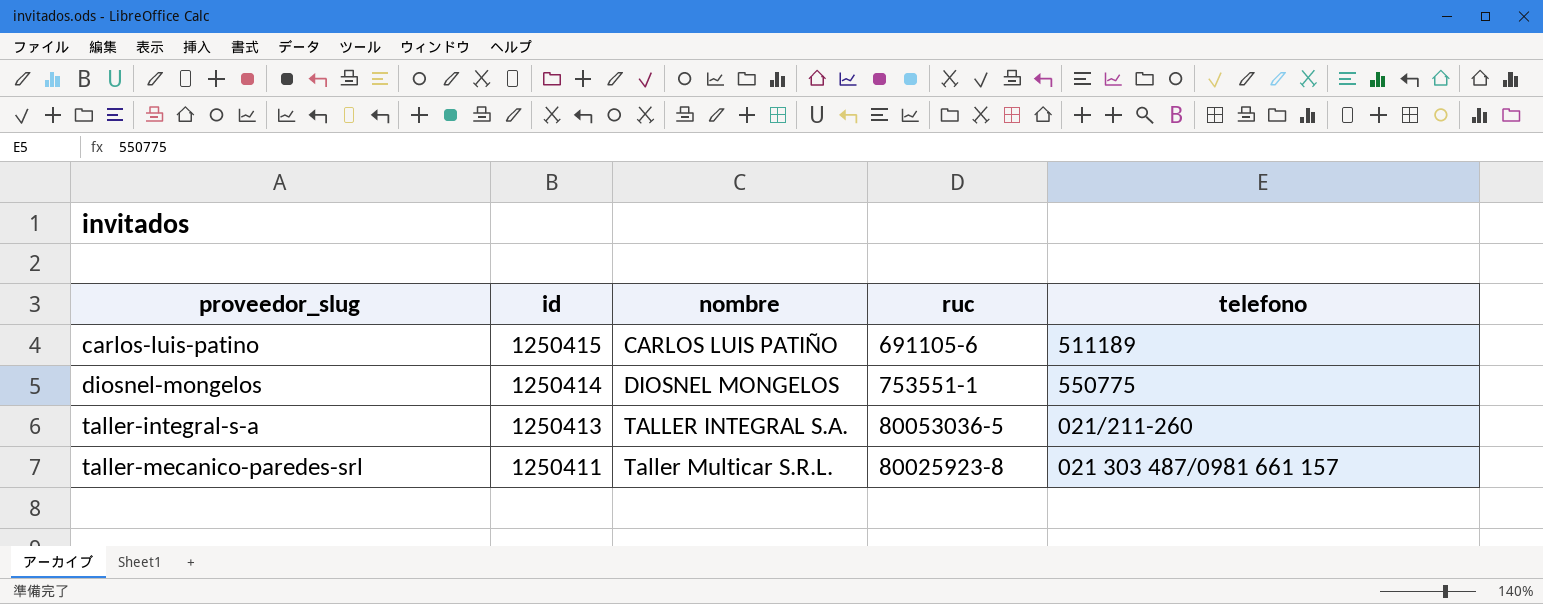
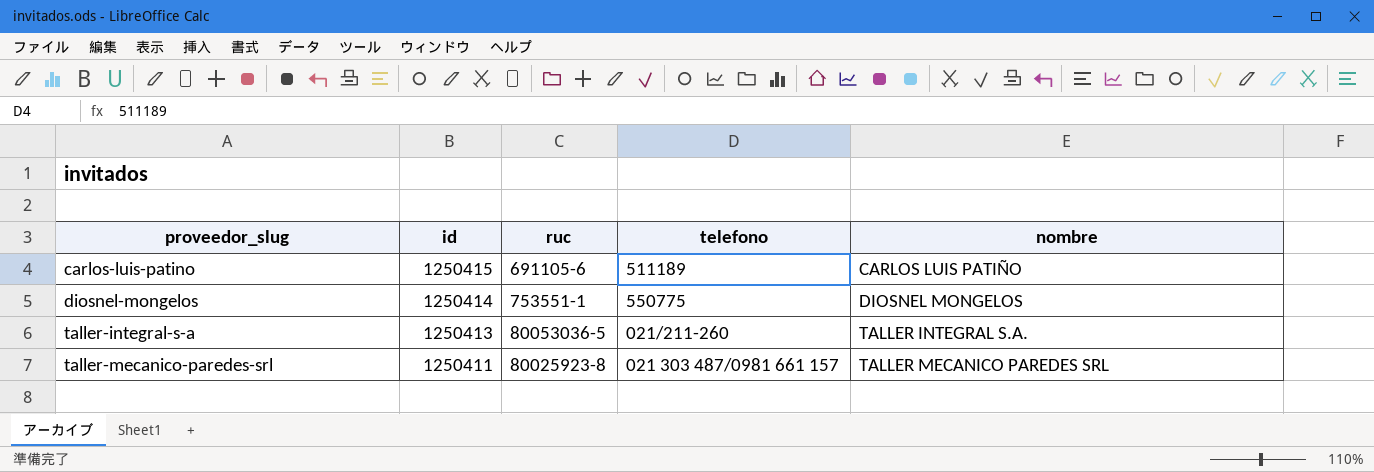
column nombre | position: 3 -> 5
taller-mecanico-paredes-srl | nombre: Taller Multicar S.R.L. -> TALLER MECANICO PAREDES SRL

